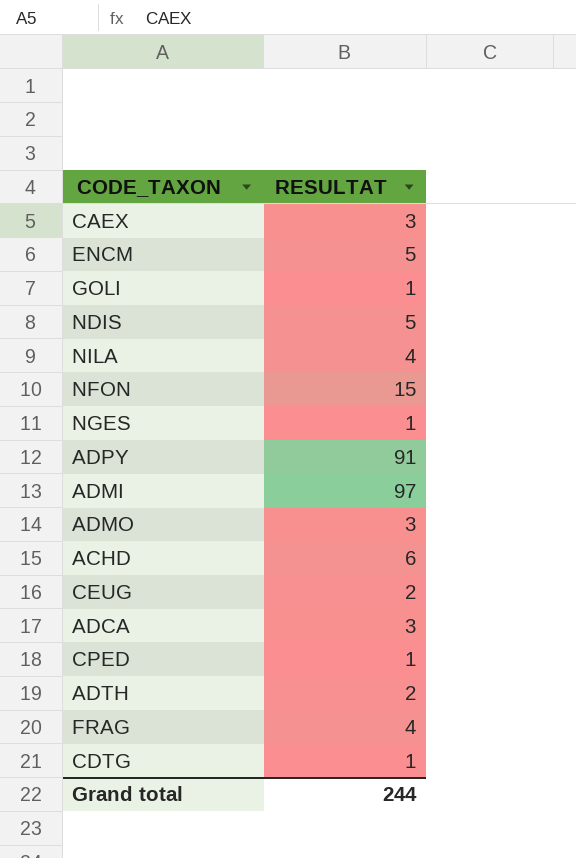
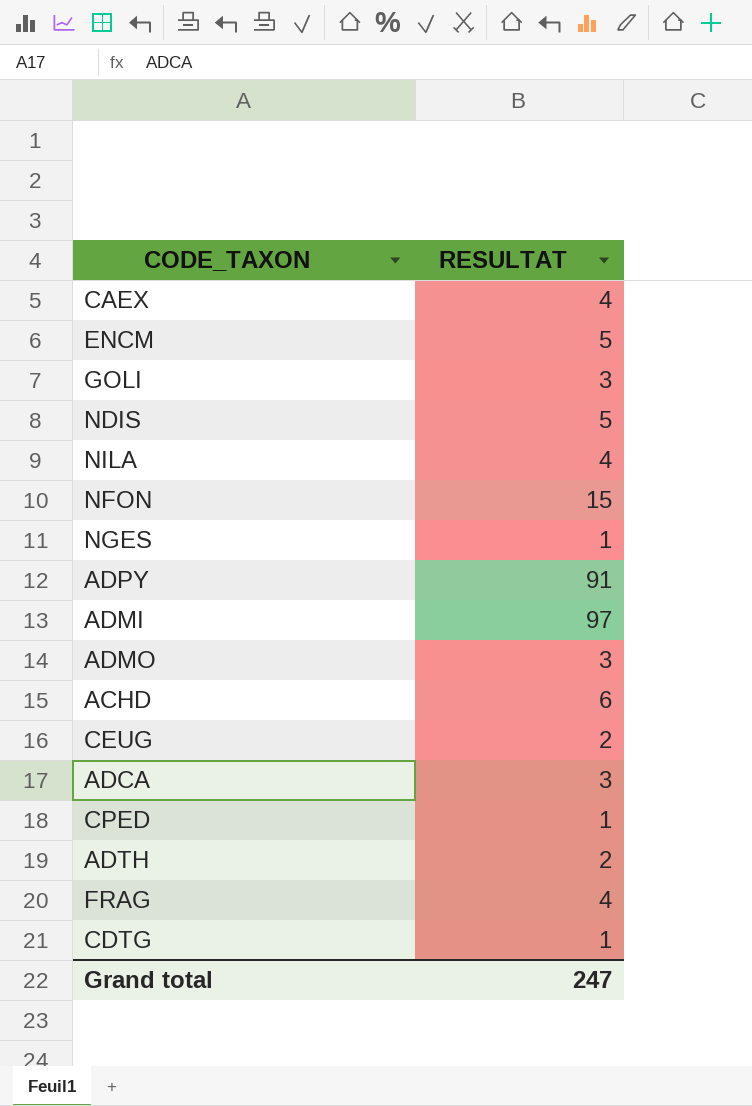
CAEX | RESULTAT: 3 -> 4
GOLI | RESULTAT: 1 -> 3
Grand total | RESULTAT: 244 -> 247

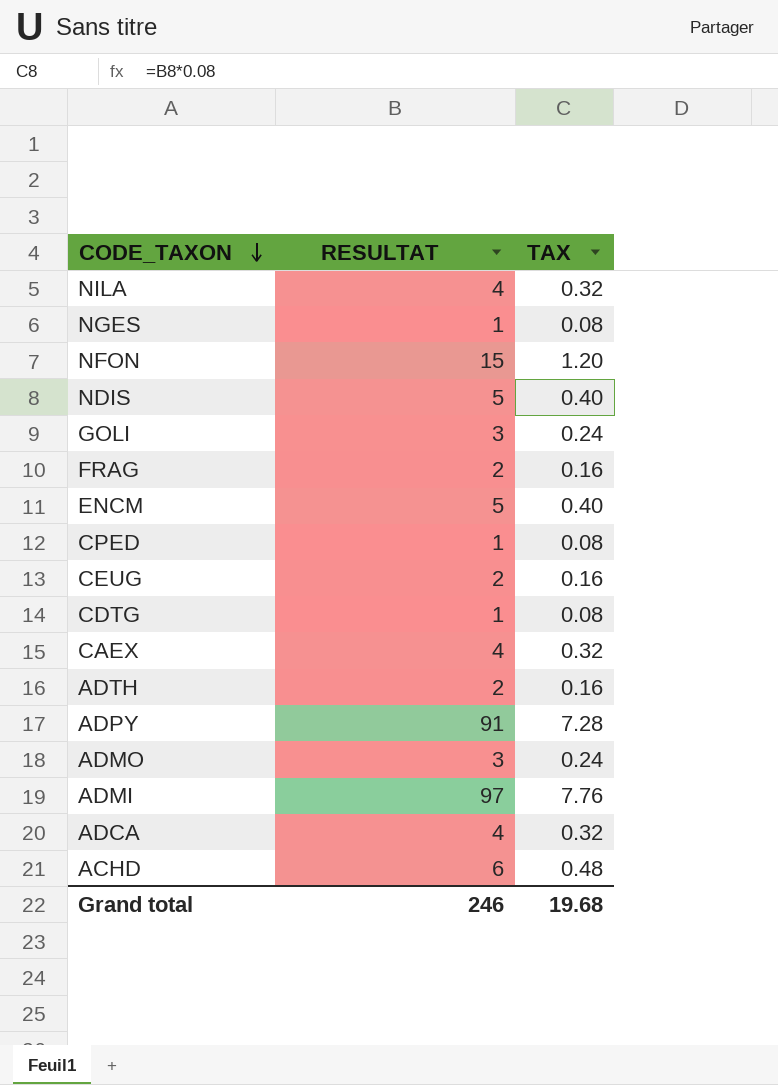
row order: none -> CODE_TAXON descending
column TAX | formula: none -> [RESULTAT] * 0.08
FRAG | RESULTAT: 4 -> 2
ADCA | RESULTAT: 3 -> 4
Grand total | RESULTAT: 247 -> 246

